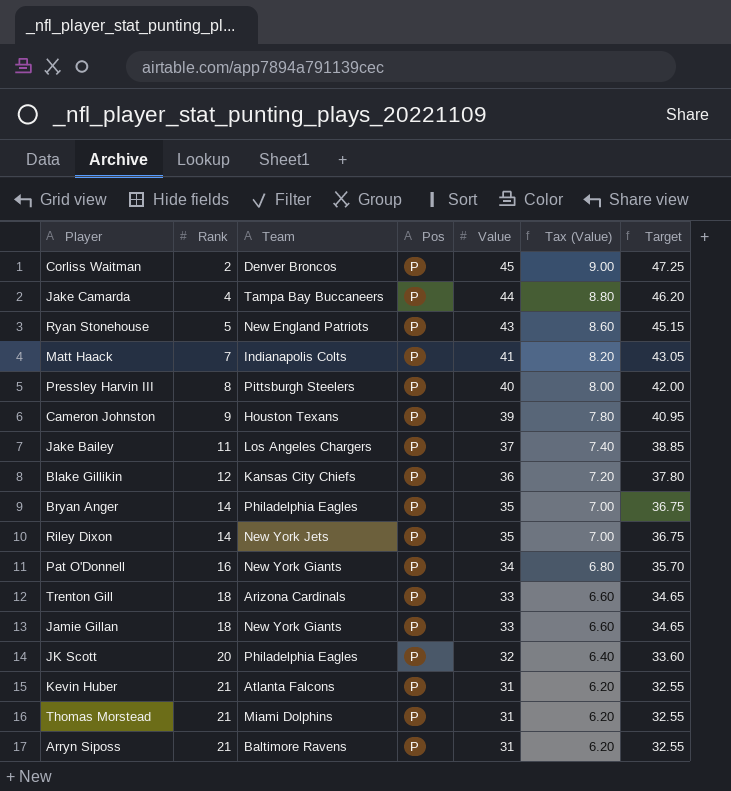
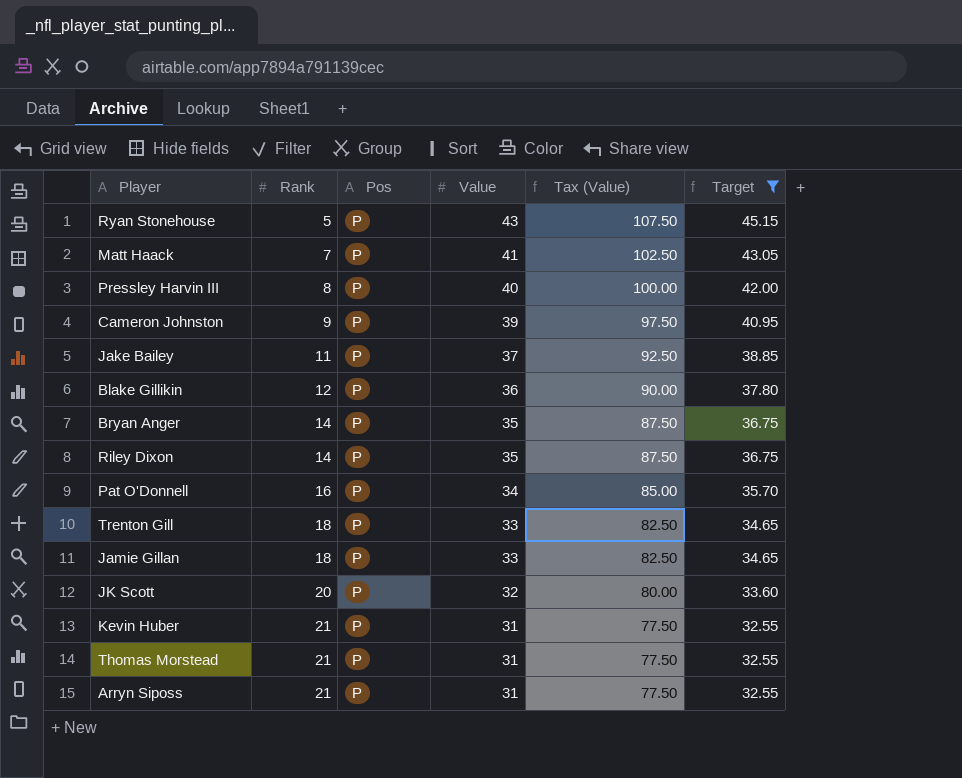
filter: none -> Target <= 45.15
column Team | position: 3 -> none
column Tax (Value) | formula: [Value] * 0.2 -> [Value] * 2.5

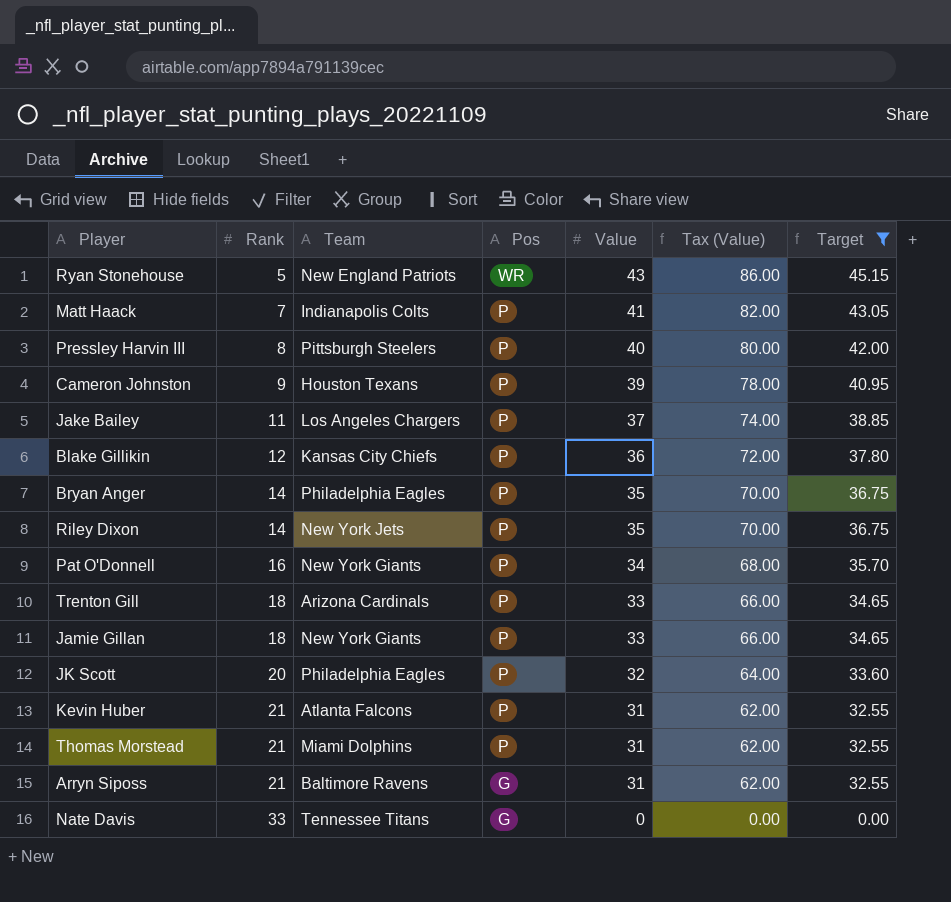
column Team | position: none -> 3
column Tax (Value) | formula: [Value] * 2.5 -> [Value] * 2
Ryan Stonehouse | Pos: P -> WR
Arryn Siposs | Pos: P -> G
row Nate Davis: none -> 33 | Tennessee Titans | G | 0 | 0.00 | 0.00

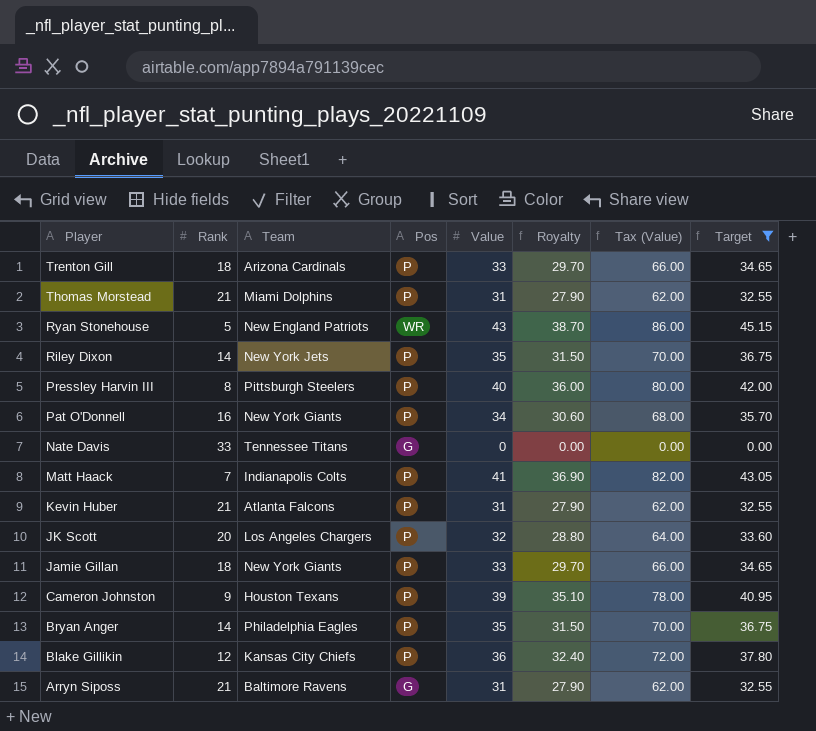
row order: Rank ascending -> Player descending
column Royalty | formula: none -> [Value] * 0.9
row Jake Bailey: 11 | Los Angeles Chargers | P | 37 | 74.00 | 38.85 -> none
JK Scott | Team: Philadelphia Eagles -> Los Angeles Chargers

